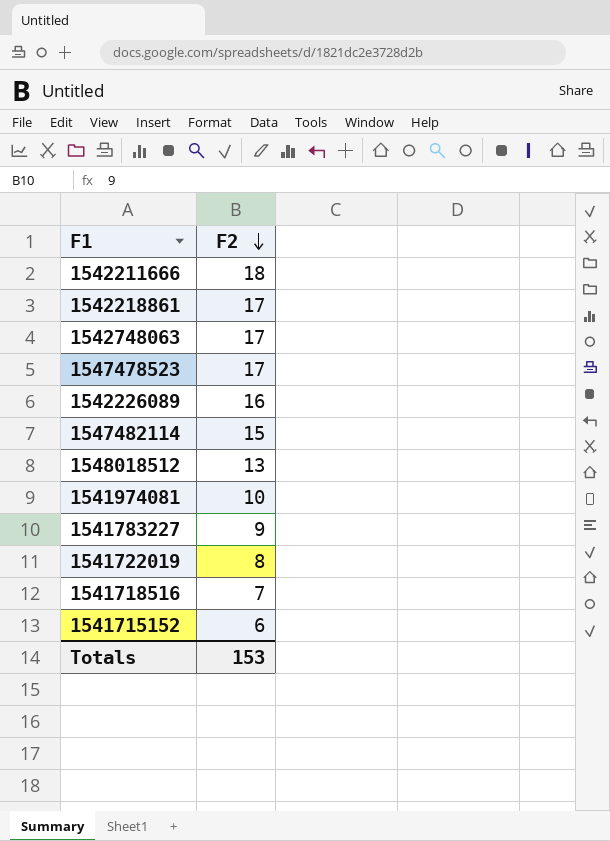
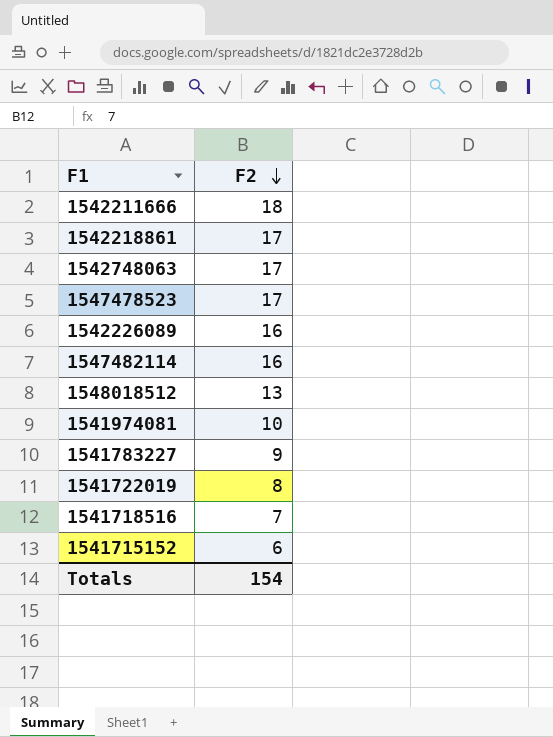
1547482114 | F2: 15 -> 16
Totals | F2: 153 -> 154

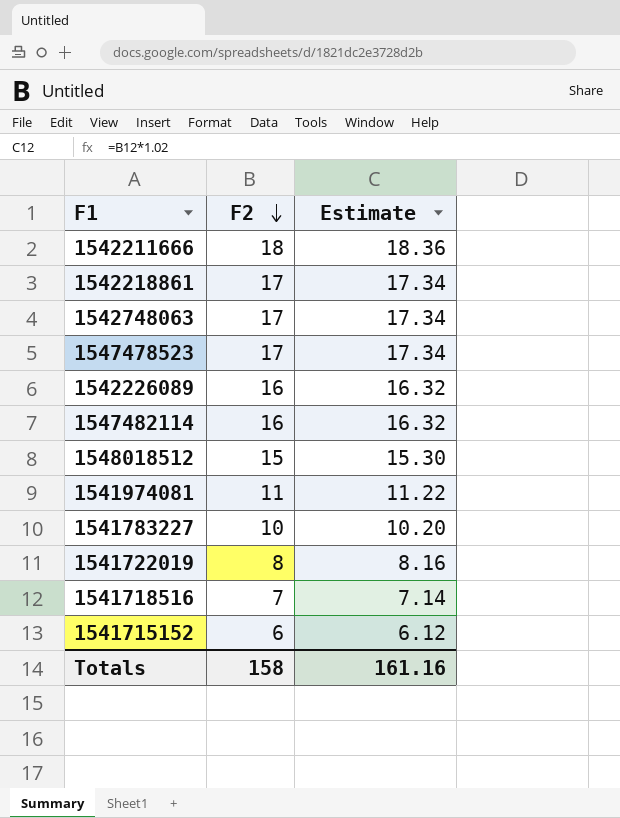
column Estimate | formula: none -> [F2] * 1.02
1548018512 | F2: 13 -> 15
1541974081 | F2: 10 -> 11
1541783227 | F2: 9 -> 10
Totals | F2: 154 -> 158

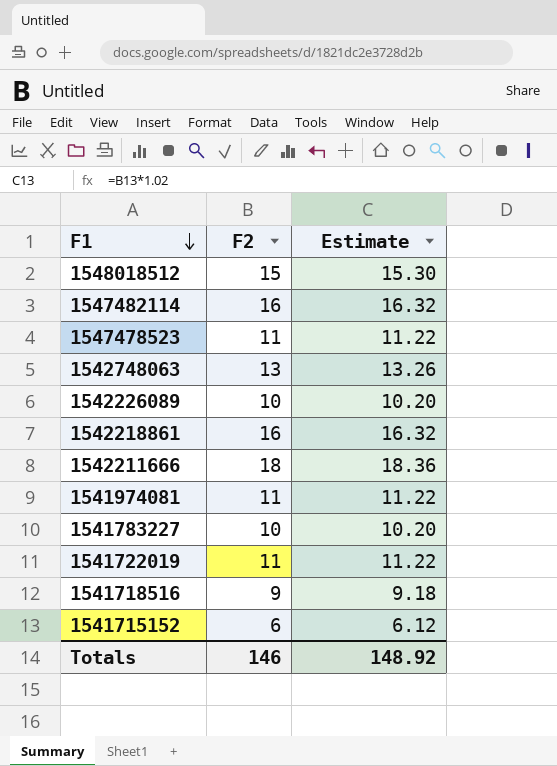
row order: F2 descending -> F1 descending
1547478523 | F2: 17 -> 11
1547478523 | Estimate: 17.34 -> 11.22
1542748063 | F2: 17 -> 13
1542748063 | Estimate: 17.34 -> 13.26
1542226089 | F2: 16 -> 10
1542226089 | Estimate: 16.32 -> 10.20
1542218861 | F2: 17 -> 16
1542218861 | Estimate: 17.34 -> 16.32
1541722019 | F2: 8 -> 11
1541722019 | Estimate: 8.16 -> 11.22
1541718516 | F2: 7 -> 9
1541718516 | Estimate: 7.14 -> 9.18
Totals | F2: 158 -> 146
Totals | Estimate: 161.16 -> 148.92

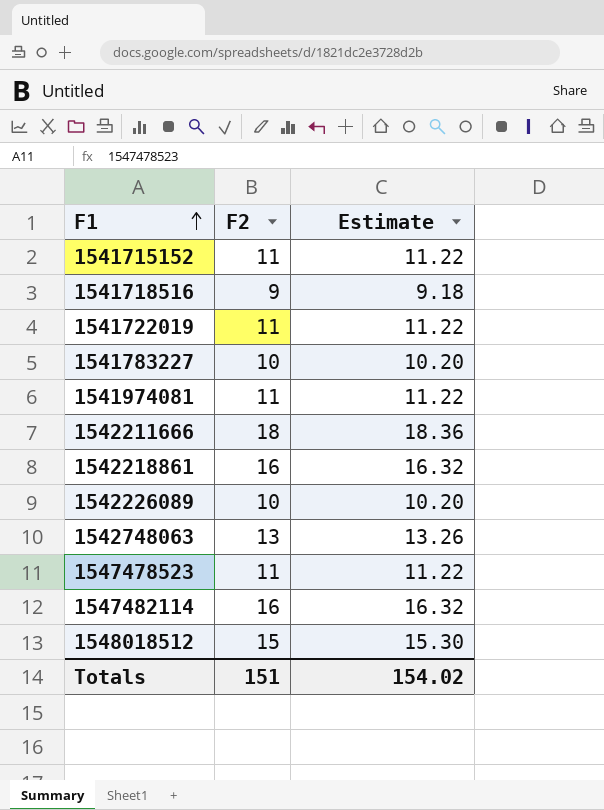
row order: F1 descending -> F1 ascending
1541715152 | F2: 6 -> 11
1541715152 | Estimate: 6.12 -> 11.22
Totals | F2: 146 -> 151
Totals | Estimate: 148.92 -> 154.02

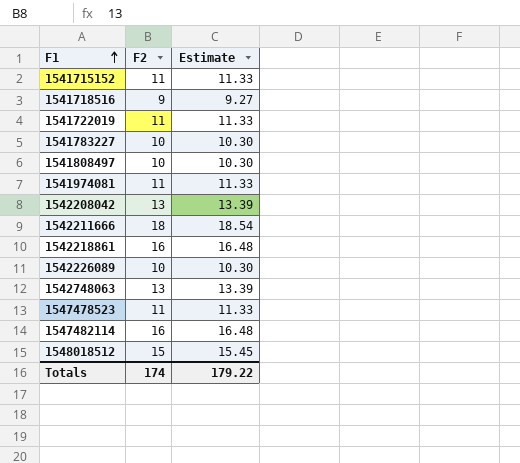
column Estimate | formula: [F2] * 1.02 -> [F2] * 1.03
row 1541808497: none -> 10 | 10.30
row 1542208042: none -> 13 | 13.39
Totals | F2: 151 -> 174
Totals | Estimate: 154.02 -> 179.22

